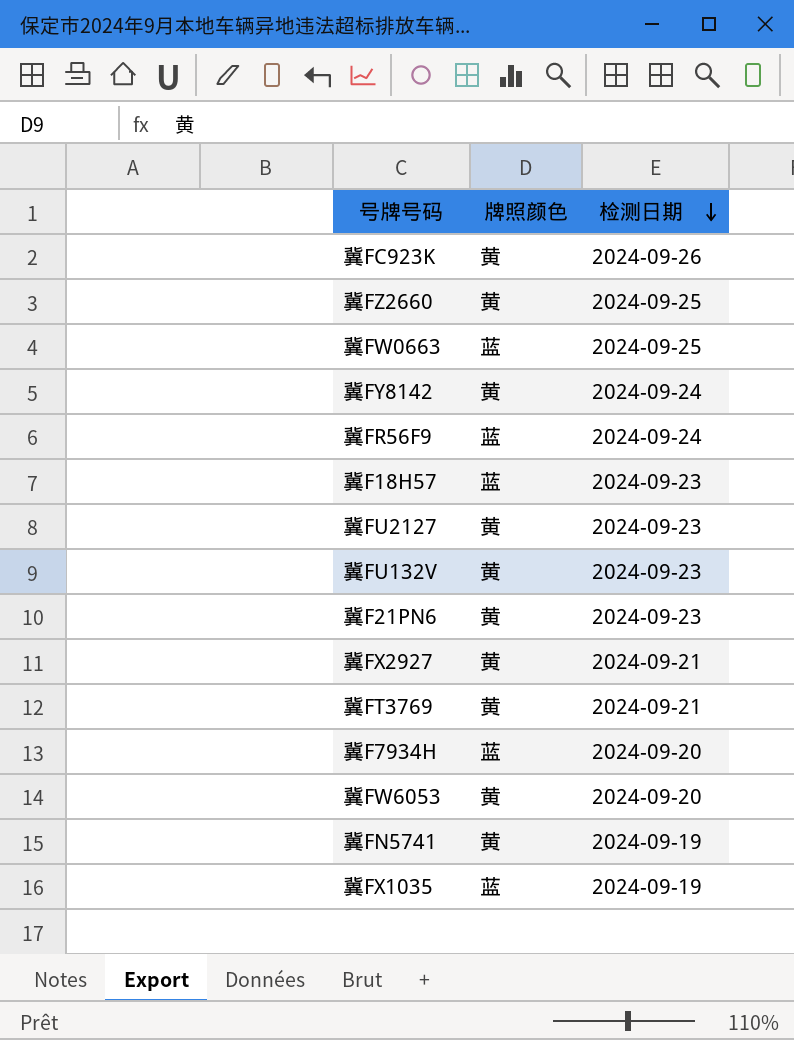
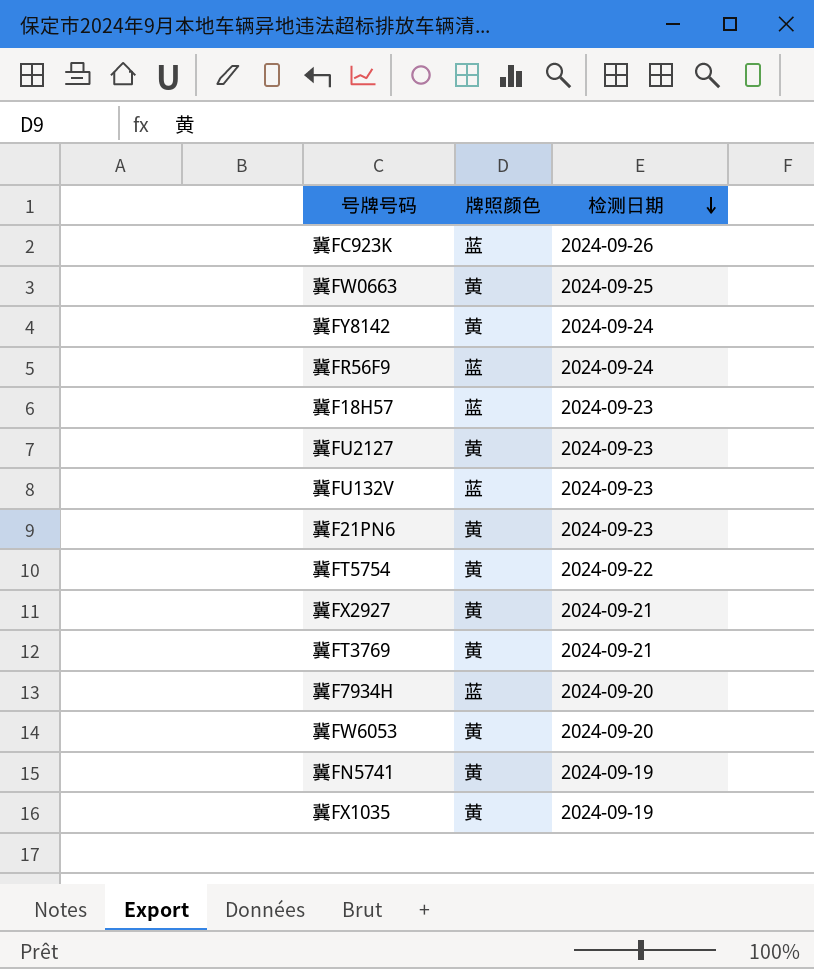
row 冀FZ2660: 黄 | 2024-09-25 -> none
冀FC923K | 牌照颜色: 黄 -> 蓝
冀FW0663 | 牌照颜色: 蓝 -> 黄
冀FU132V | 牌照颜色: 黄 -> 蓝
row 冀FT5754: none -> 黄 | 2024-09-22
冀FX1035 | 牌照颜色: 蓝 -> 黄

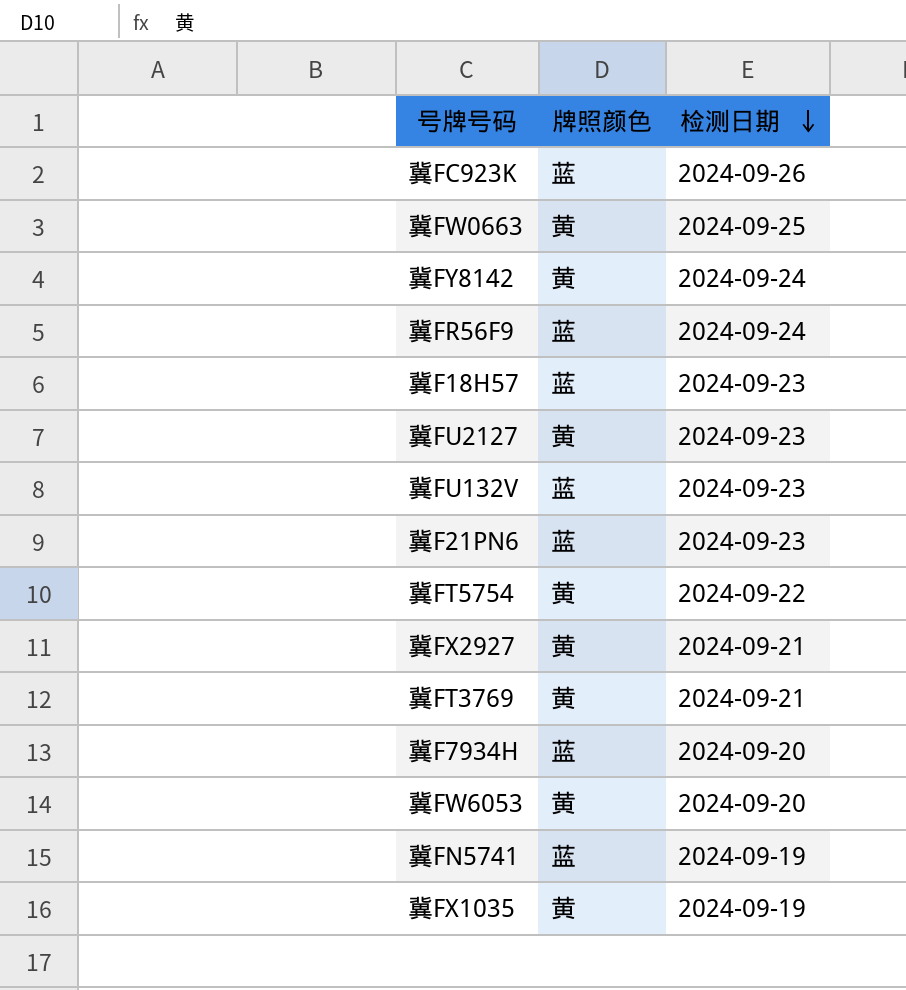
冀F21PN6 | 牌照颜色: 黄 -> 蓝
冀FN5741 | 牌照颜色: 黄 -> 蓝

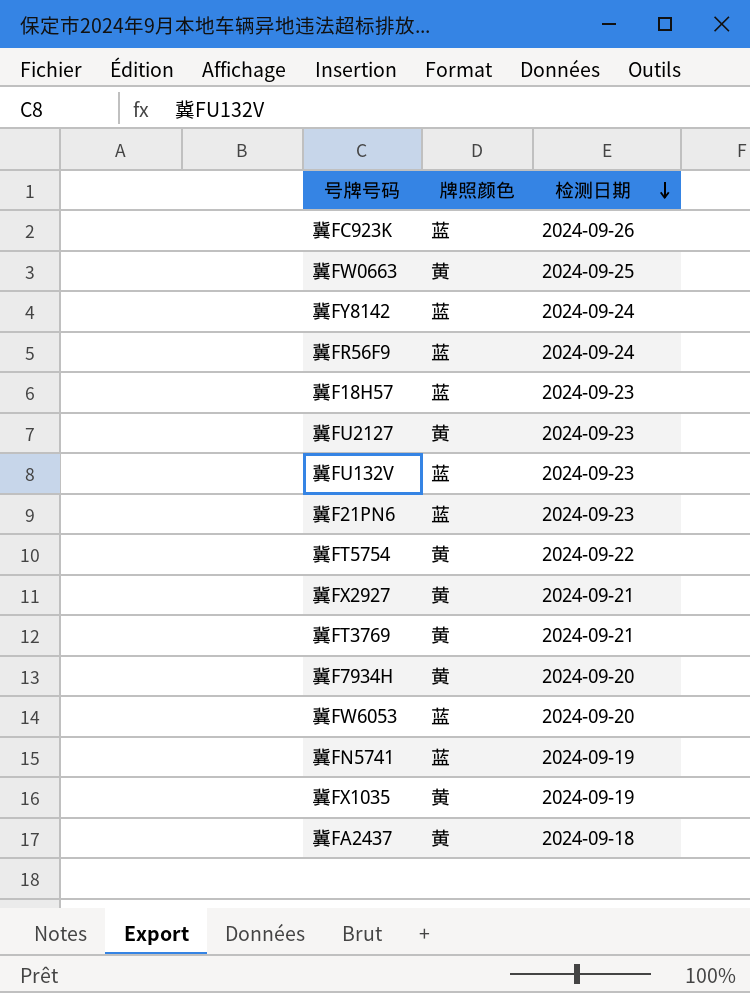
冀FY8142 | 牌照颜色: 黄 -> 蓝
冀F7934H | 牌照颜色: 蓝 -> 黄
冀FW6053 | 牌照颜色: 黄 -> 蓝
row 冀FA2437: none -> 黄 | 2024-09-18

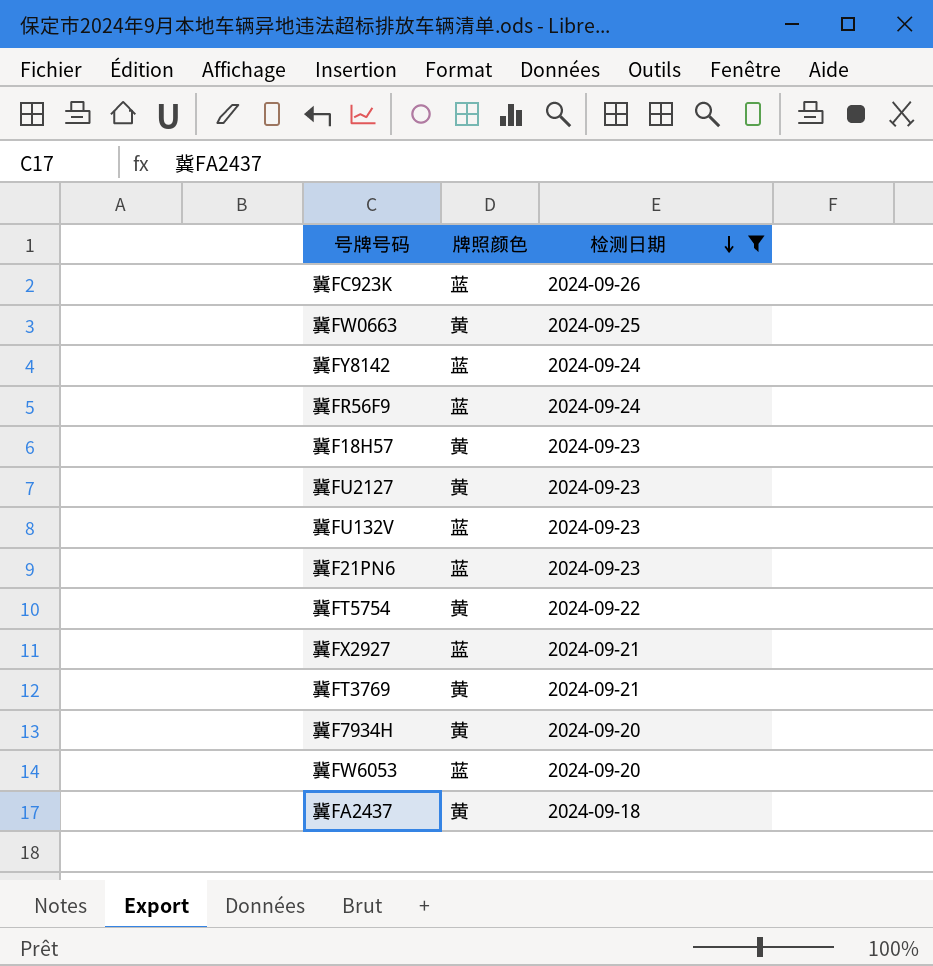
filter: none -> 检测日期 != 2024-09-19
冀F18H57 | 牌照颜色: 蓝 -> 黄
冀FX2927 | 牌照颜色: 黄 -> 蓝

